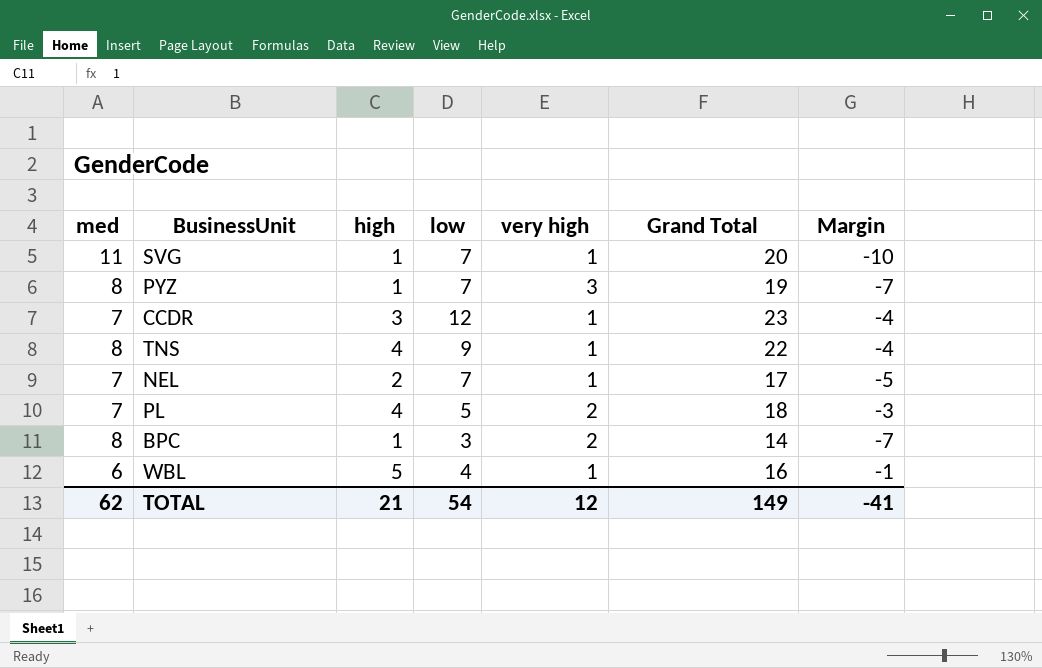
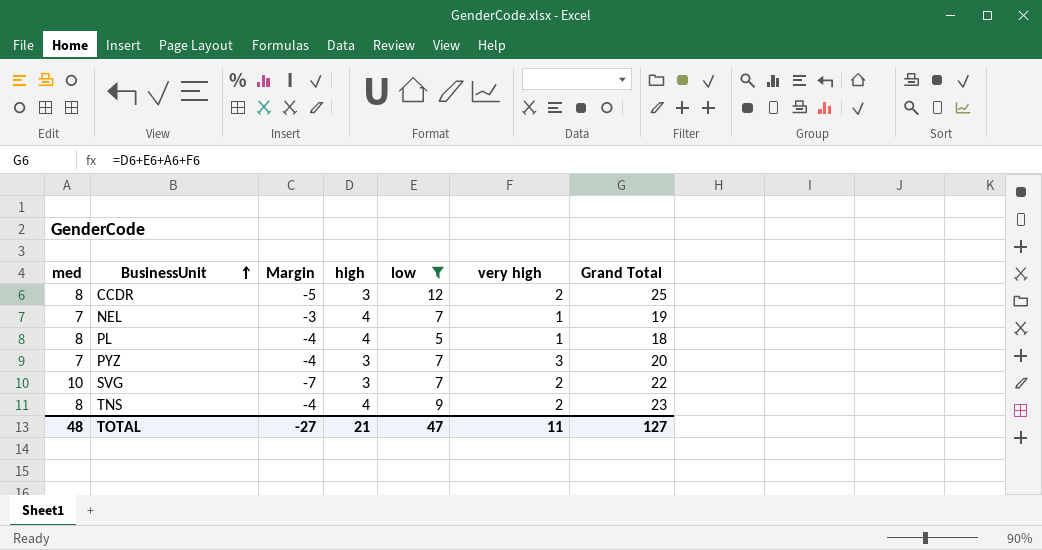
filter: none -> low >= 5
row order: none -> BusinessUnit ascending
column Margin | position: 7 -> 3
CCDR | med: 7 -> 8
CCDR | Margin: -4 -> -5
CCDR | very high: 1 -> 2
CCDR | Grand Total: 23 -> 25
NEL | Margin: -5 -> -3
NEL | high: 2 -> 4
NEL | Grand Total: 17 -> 19
PL | med: 7 -> 8
PL | Margin: -3 -> -4
PL | very high: 2 -> 1
PYZ | med: 8 -> 7
PYZ | Margin: -7 -> -4
PYZ | high: 1 -> 3
PYZ | Grand Total: 19 -> 20
SVG | med: 11 -> 10
SVG | Margin: -10 -> -7
SVG | high: 1 -> 3
SVG | very high: 1 -> 2
SVG | Grand Total: 20 -> 22
TNS | very high: 1 -> 2
TNS | Grand Total: 22 -> 23
TOTAL | med: 62 -> 48
TOTAL | Margin: -41 -> -27
TOTAL | low: 54 -> 47
TOTAL | very high: 12 -> 11
TOTAL | Grand Total: 149 -> 127

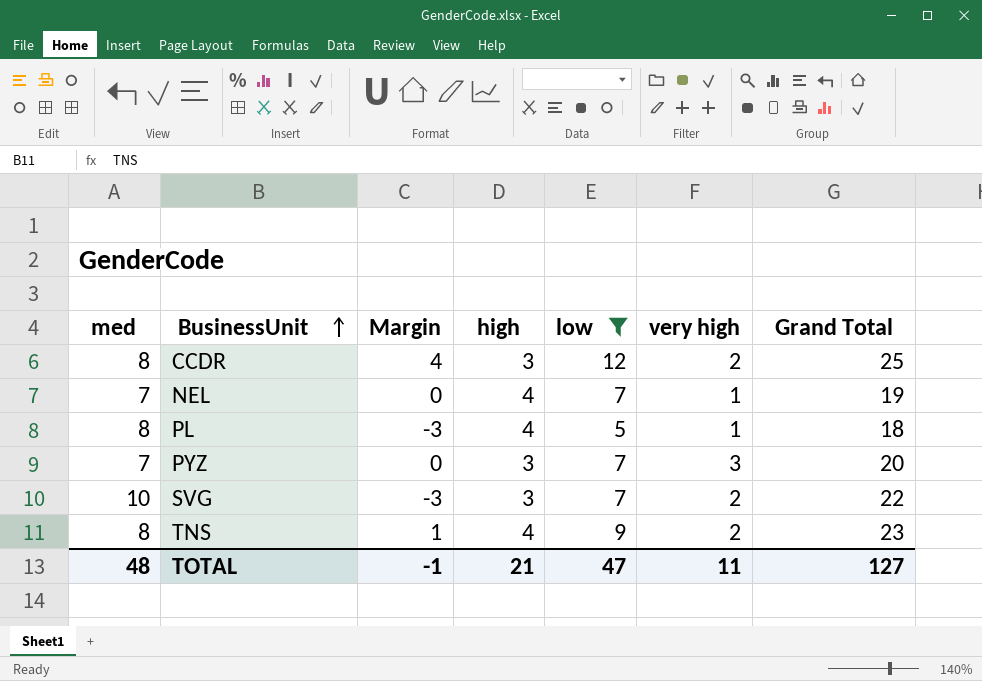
column Margin | formula: [high] - [med] -> [low] - [med]
TOTAL | Margin: -27 -> -1

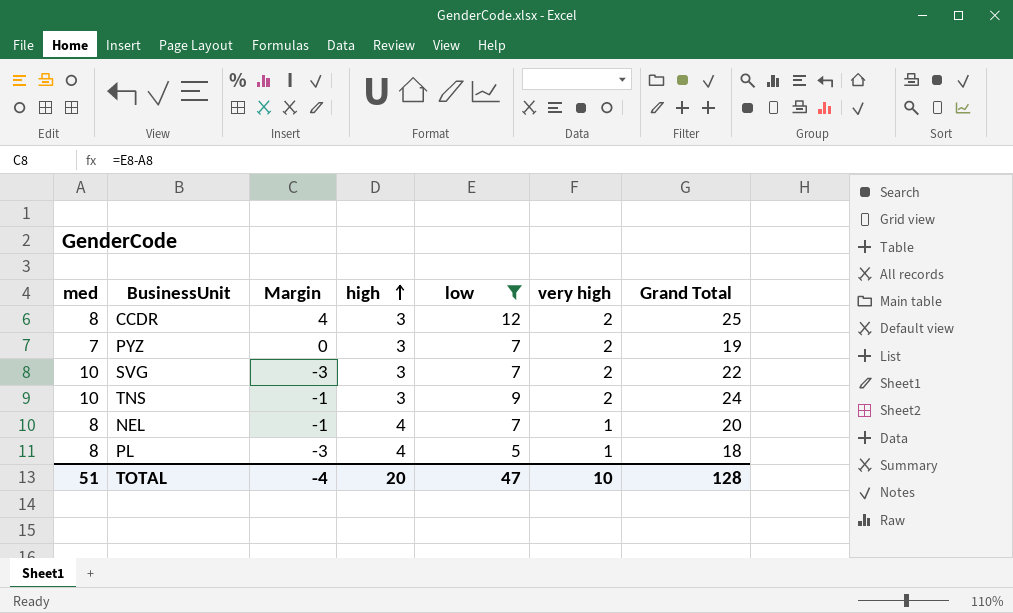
row order: BusinessUnit ascending -> high ascending
PYZ | very high: 3 -> 2
PYZ | Grand Total: 20 -> 19
TNS | med: 8 -> 10
TNS | Margin: 1 -> -1
TNS | high: 4 -> 3
TNS | Grand Total: 23 -> 24
NEL | med: 7 -> 8
NEL | Margin: 0 -> -1
NEL | Grand Total: 19 -> 20
TOTAL | med: 48 -> 51
TOTAL | Margin: -1 -> -4
TOTAL | high: 21 -> 20
TOTAL | very high: 11 -> 10
TOTAL | Grand Total: 127 -> 128

